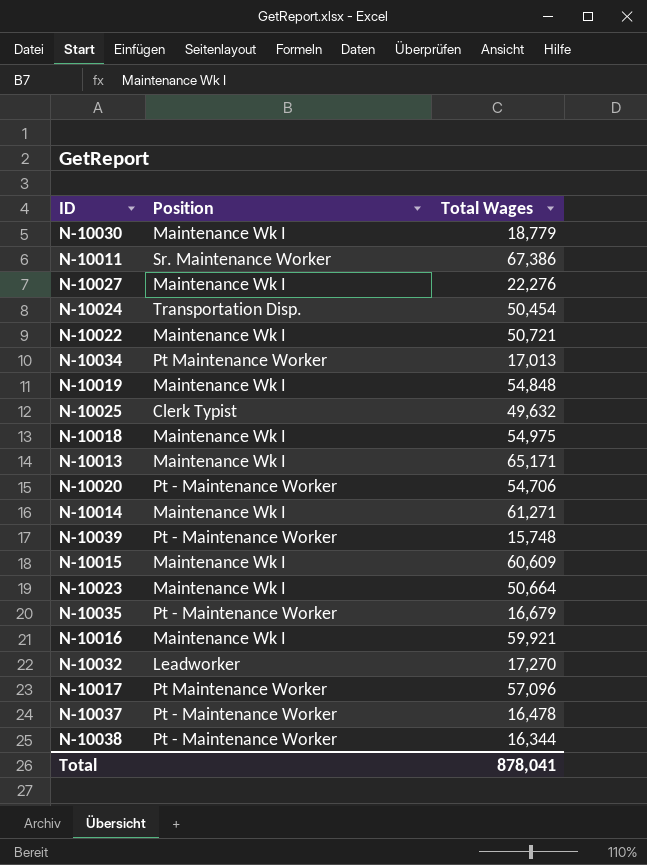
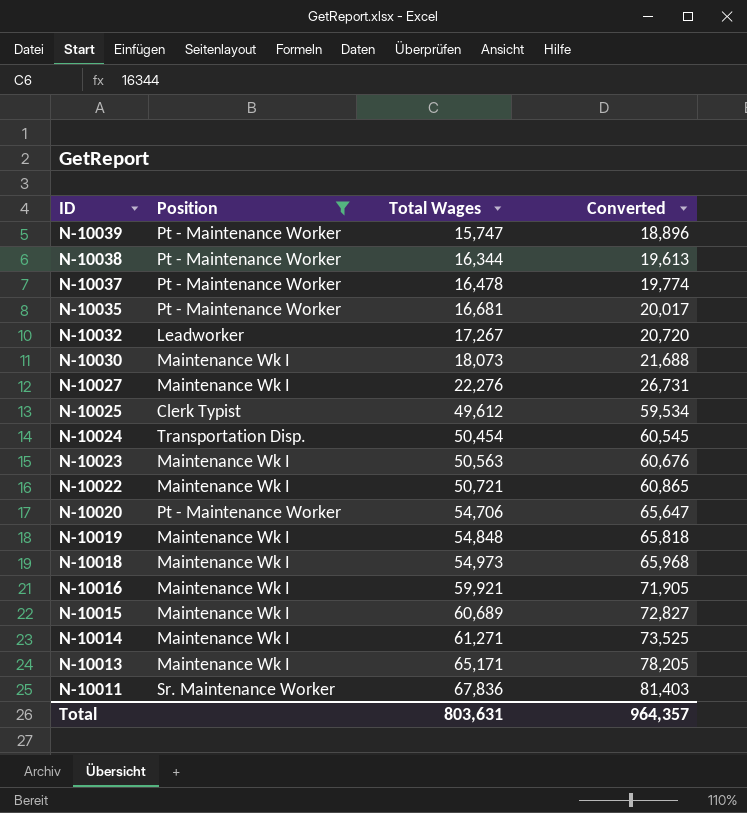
filter: none -> Position != Pt Maintenance Worker
row order: none -> ID descending
column Converted | formula: none -> [Total Wages] * 1.2
N-10039 | Total Wages: 15,748 -> 15,747
N-10035 | Total Wages: 16,679 -> 16,681
N-10032 | Total Wages: 17,270 -> 17,267
N-10030 | Total Wages: 18,779 -> 18,073
N-10025 | Total Wages: 49,632 -> 49,612
N-10023 | Total Wages: 50,664 -> 50,563
N-10018 | Total Wages: 54,975 -> 54,973
N-10015 | Total Wages: 60,609 -> 60,689
N-10011 | Total Wages: 67,386 -> 67,836
Total | Total Wages: 878,041 -> 803,631

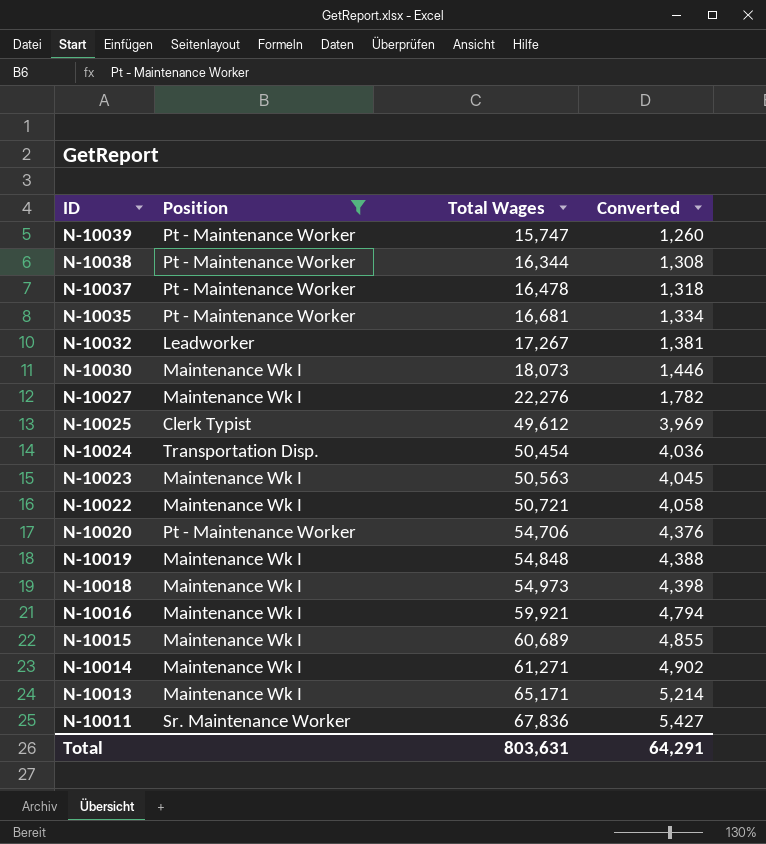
column Converted | formula: [Total Wages] * 1.2 -> [Total Wages] * 0.08
Total | Converted: 964,357 -> 64,291

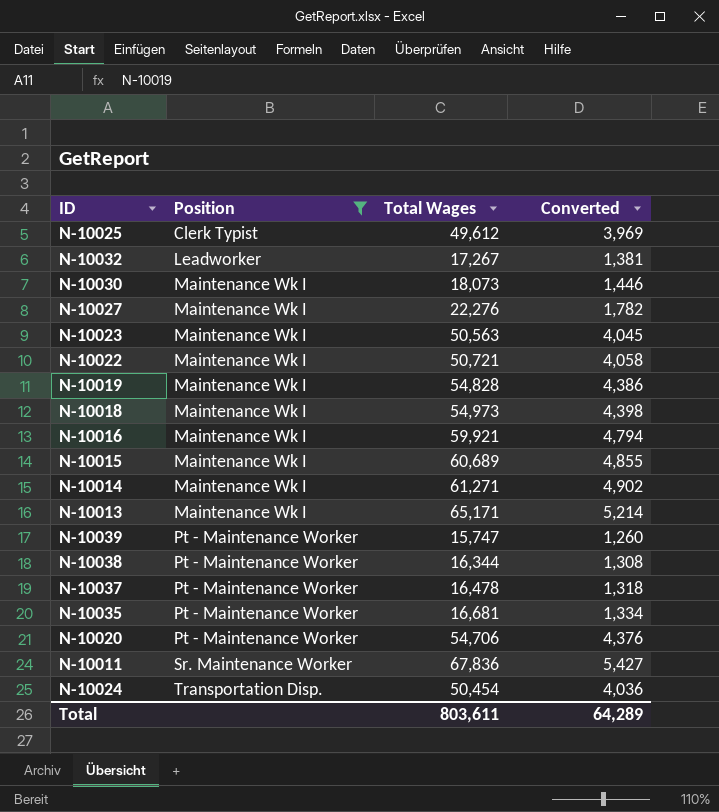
row order: ID descending -> Position ascending
N-10019 | Total Wages: 54,848 -> 54,828
N-10019 | Converted: 4,388 -> 4,386
Total | Total Wages: 803,631 -> 803,611
Total | Converted: 64,291 -> 64,289

